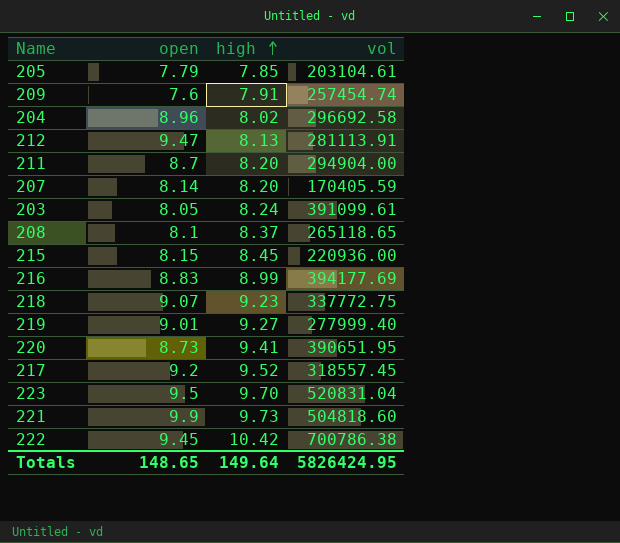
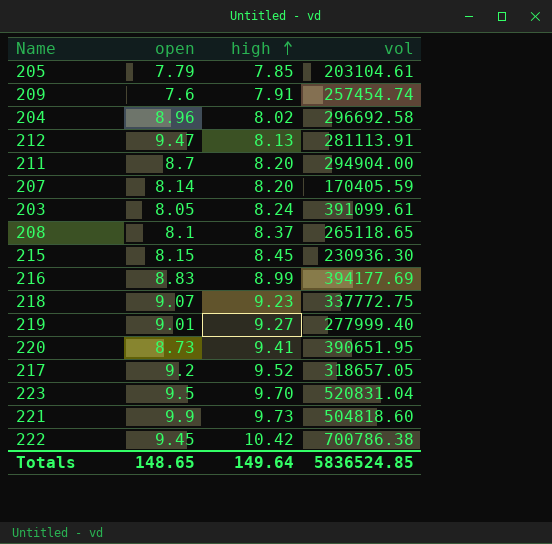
215 | vol: 220936.00 -> 230936.30
217 | vol: 318557.45 -> 318657.05
Totals | vol: 5826424.95 -> 5836524.85

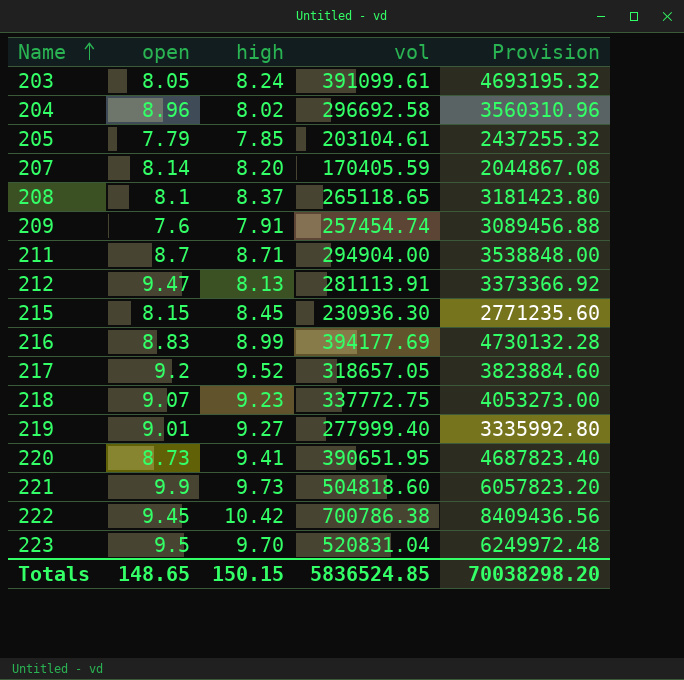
row order: high ascending -> Name ascending
column Provision | formula: none -> [vol] * 12
211 | high: 8.20 -> 8.71
Totals | high: 149.64 -> 150.15

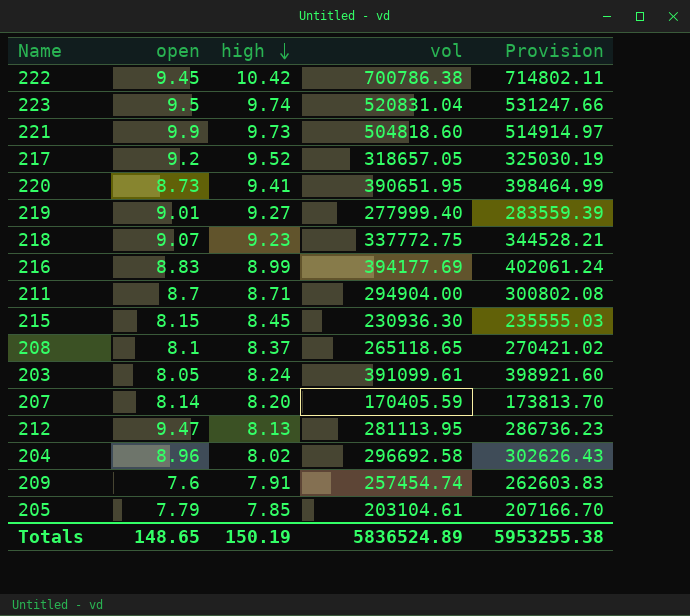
row order: Name ascending -> high descending
column Provision | formula: [vol] * 12 -> [vol] * 1.02
223 | high: 9.70 -> 9.74
212 | vol: 281113.91 -> 281113.95
Totals | high: 150.15 -> 150.19
Totals | vol: 5836524.85 -> 5836524.89
Totals | Provision: 70038298.20 -> 5953255.38

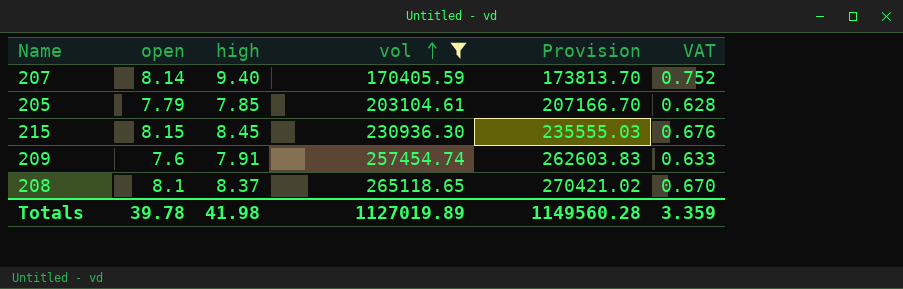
filter: none -> vol <= 265118.65
row order: high descending -> vol ascending
column VAT | formula: none -> [high] * 0.08
207 | high: 8.20 -> 9.40
Totals | open: 148.65 -> 39.78
Totals | high: 150.19 -> 41.98
Totals | vol: 5836524.89 -> 1127019.89
Totals | Provision: 5953255.38 -> 1149560.28

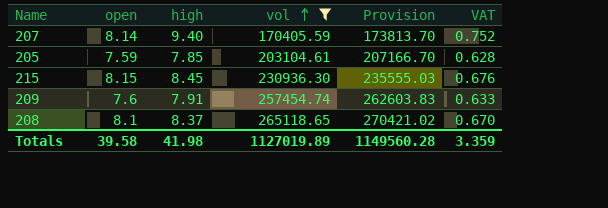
205 | open: 7.79 -> 7.59
Totals | open: 39.78 -> 39.58

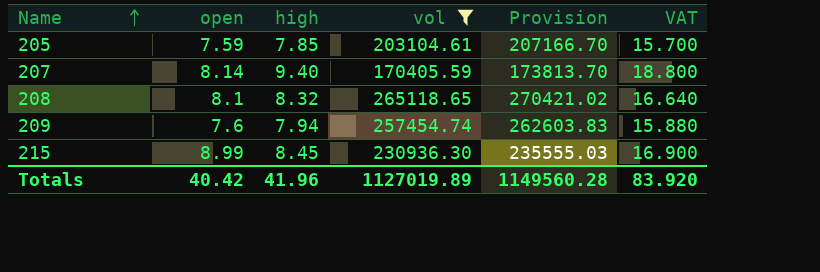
row order: vol ascending -> Name ascending
column VAT | formula: [high] * 0.08 -> [high] * 2
208 | high: 8.37 -> 8.32
209 | high: 7.91 -> 7.94
215 | open: 8.15 -> 8.99
Totals | open: 39.58 -> 40.42
Totals | high: 41.98 -> 41.96
Totals | VAT: 3.359 -> 83.920

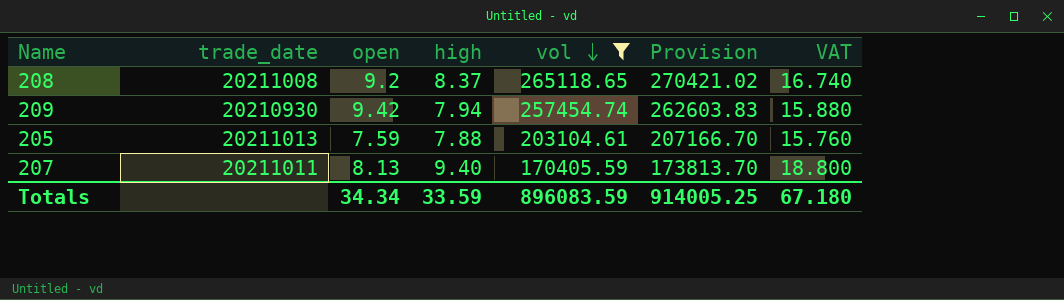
row order: Name ascending -> vol descending
column trade_date | position: none -> 2
row 215: 8.99 | 8.45 | 230936.30 | 235555.03 | 16.900 -> none
208 | open: 8.1 -> 9.2
208 | high: 8.32 -> 8.37
208 | VAT: 16.640 -> 16.740
209 | open: 7.6 -> 9.42
205 | high: 7.85 -> 7.88
205 | VAT: 15.700 -> 15.760
207 | open: 8.14 -> 8.13
Totals | open: 40.42 -> 34.34
Totals | high: 41.96 -> 33.59
Totals | vol: 1127019.89 -> 896083.59
Totals | Provision: 1149560.28 -> 914005.25
Totals | VAT: 83.920 -> 67.180

